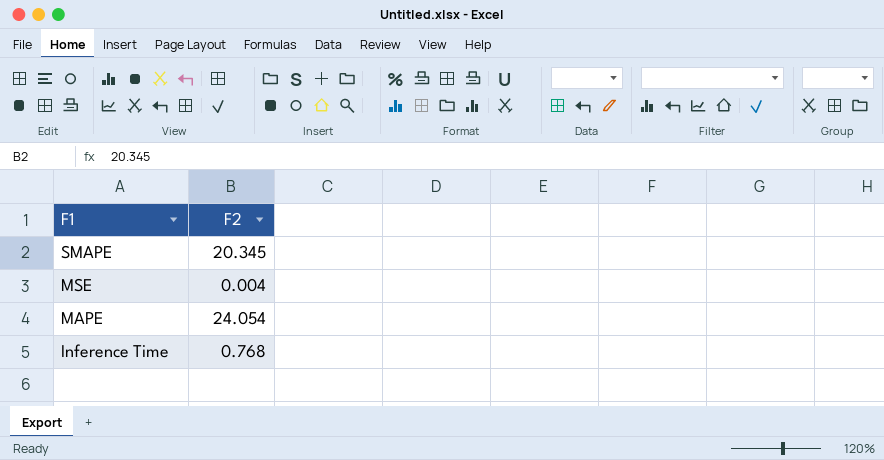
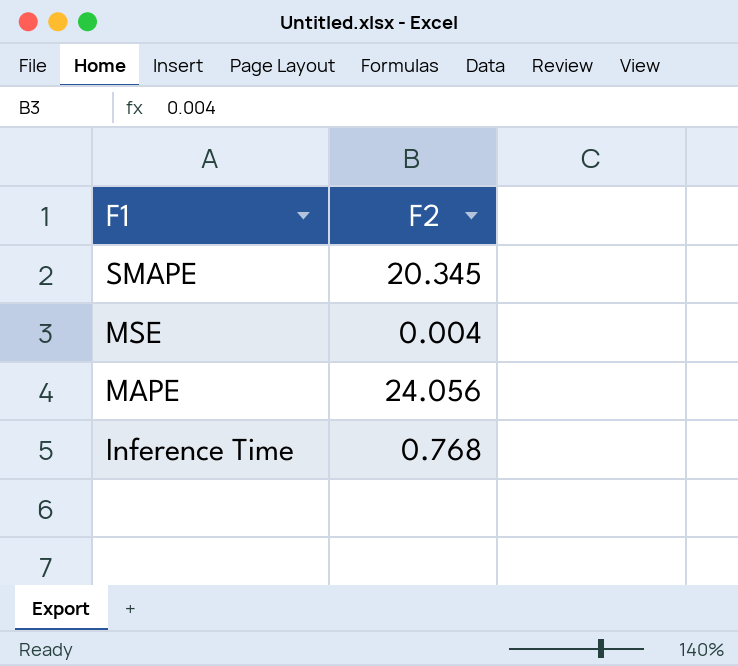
MAPE | F2: 24.054 -> 24.056

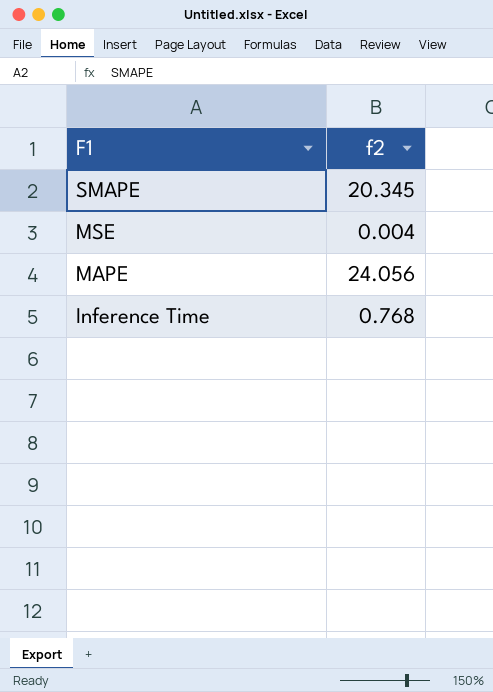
column name: F2 -> f2

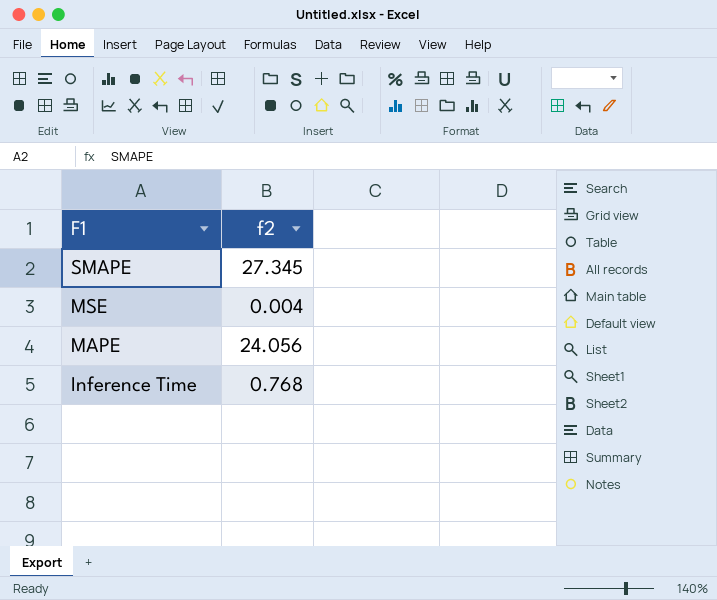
SMAPE | f2: 20.345 -> 27.345

